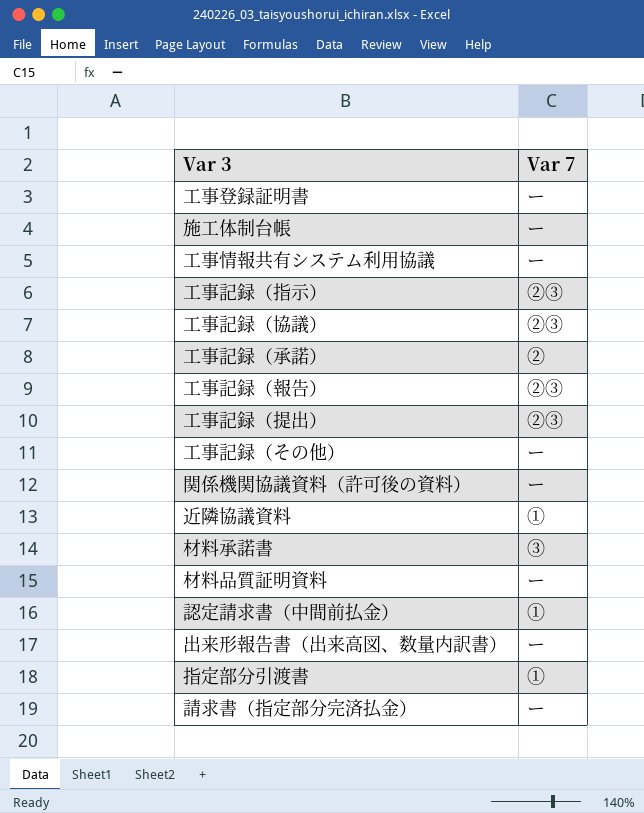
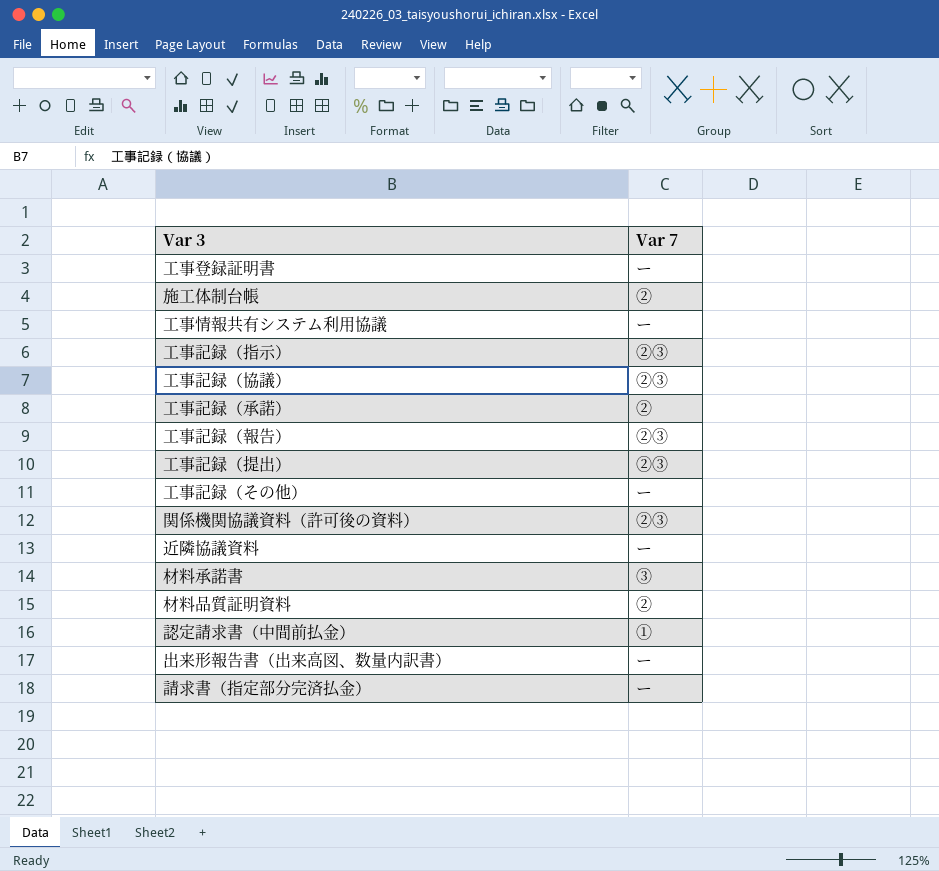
row 指定部分引渡書: ① -> none
施工体制台帳 | Var 7: ー -> ②
関係機関協議資料（許可後の資料） | Var 7: ー -> ②③
近隣協議資料 | Var 7: ① -> ー
材料品質証明資料 | Var 7: ー -> ②

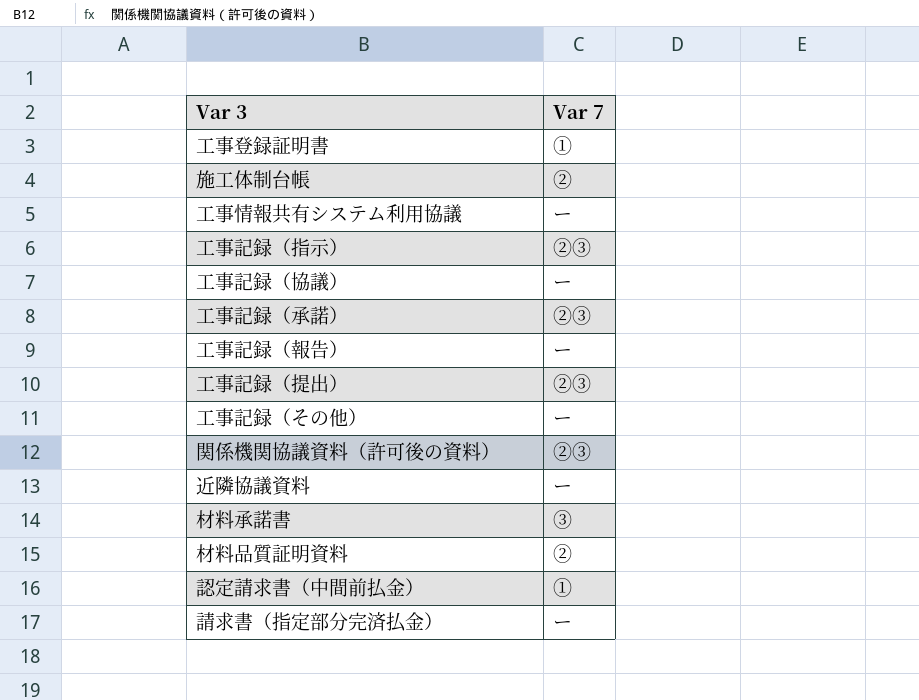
row 出来形報告書（出来高図、数量内訳書）: ー -> none
工事登録証明書 | Var 7: ー -> ①
工事記録（協議） | Var 7: ②③ -> ー
工事記録（承諾） | Var 7: ② -> ②③
工事記録（報告） | Var 7: ②③ -> ー

